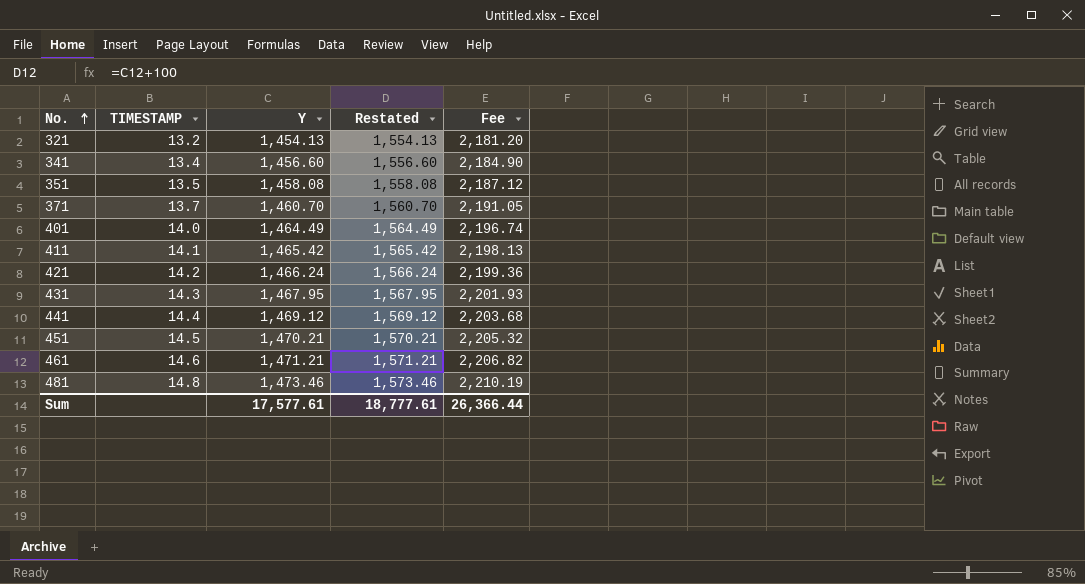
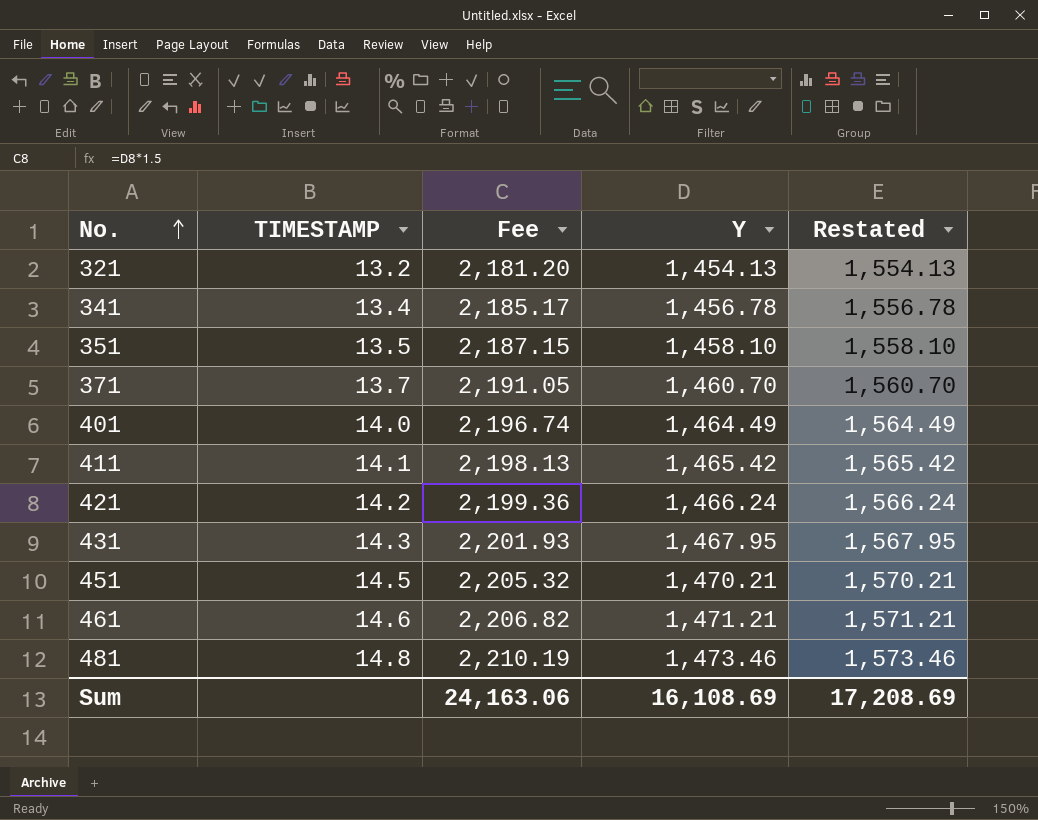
column Fee | position: 5 -> 3
row 441: 14.4 | 1,469.12 | 1,569.12 | 2,203.68 -> none
341 | Fee: 2,184.90 -> 2,185.17
341 | Y: 1,456.60 -> 1,456.78
341 | Restated: 1,556.60 -> 1,556.78
351 | Fee: 2,187.12 -> 2,187.15
351 | Y: 1,458.08 -> 1,458.10
351 | Restated: 1,558.08 -> 1,558.10
Sum | Fee: 26,366.44 -> 24,163.06
Sum | Y: 17,577.61 -> 16,108.69
Sum | Restated: 18,777.61 -> 17,208.69

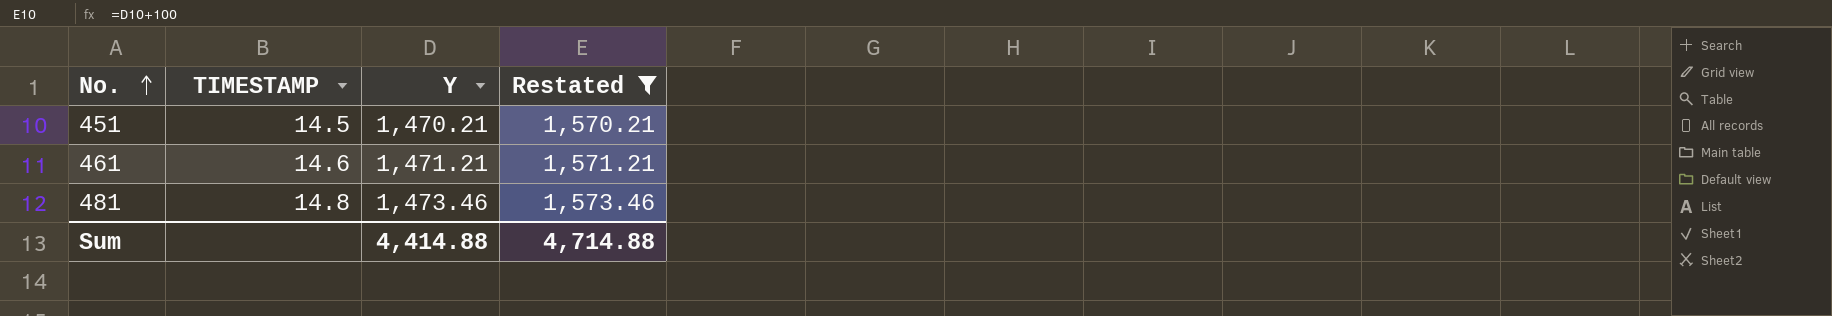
filter: none -> Restated >= 1,570.21
column Fee | formula: [Y] * 1.5 -> none
Sum | Y: 16,108.69 -> 4,414.88
Sum | Restated: 17,208.69 -> 4,714.88

